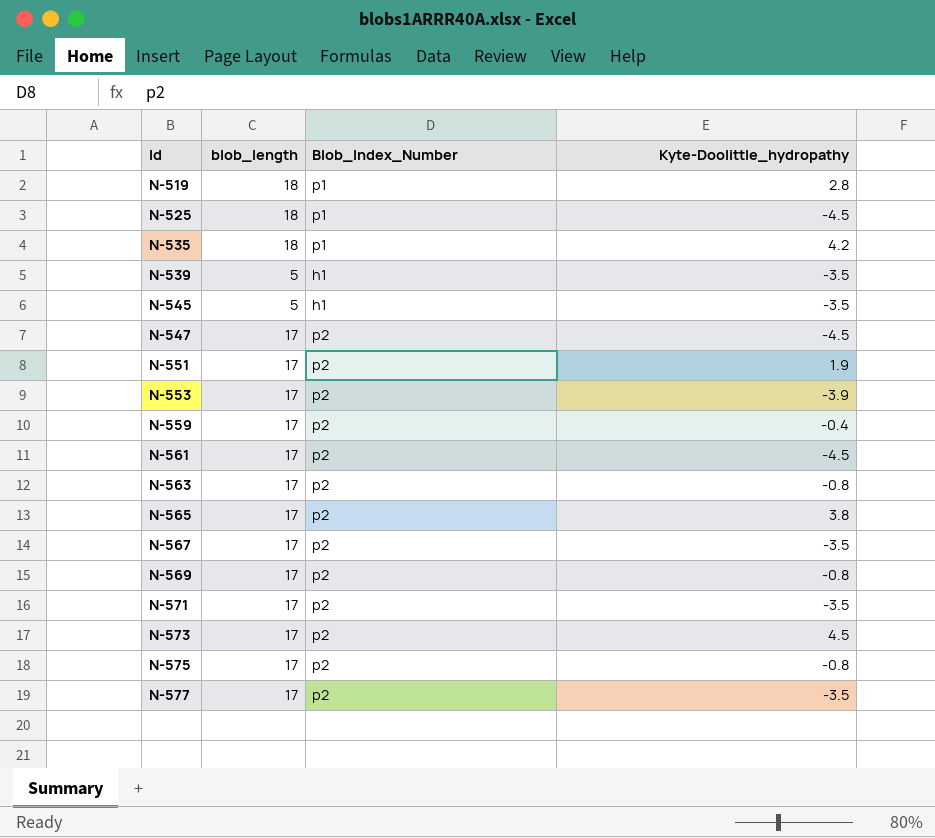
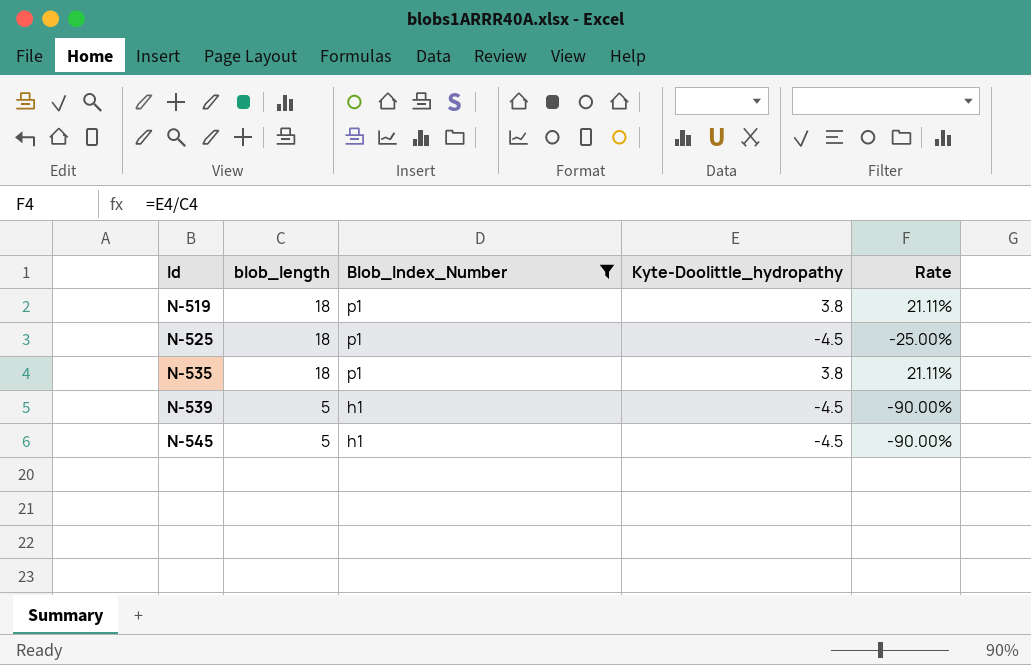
filter: none -> Blob_Index_Number != p2
column Rate | formula: none -> [Kyte-Doolittle_hydropathy] / [blob_length]
N-519 | Kyte-Doolittle_hydropathy: 2.8 -> 3.8
N-535 | Kyte-Doolittle_hydropathy: 4.2 -> 3.8
N-539 | Kyte-Doolittle_hydropathy: -3.5 -> -4.5
N-545 | Kyte-Doolittle_hydropathy: -3.5 -> -4.5

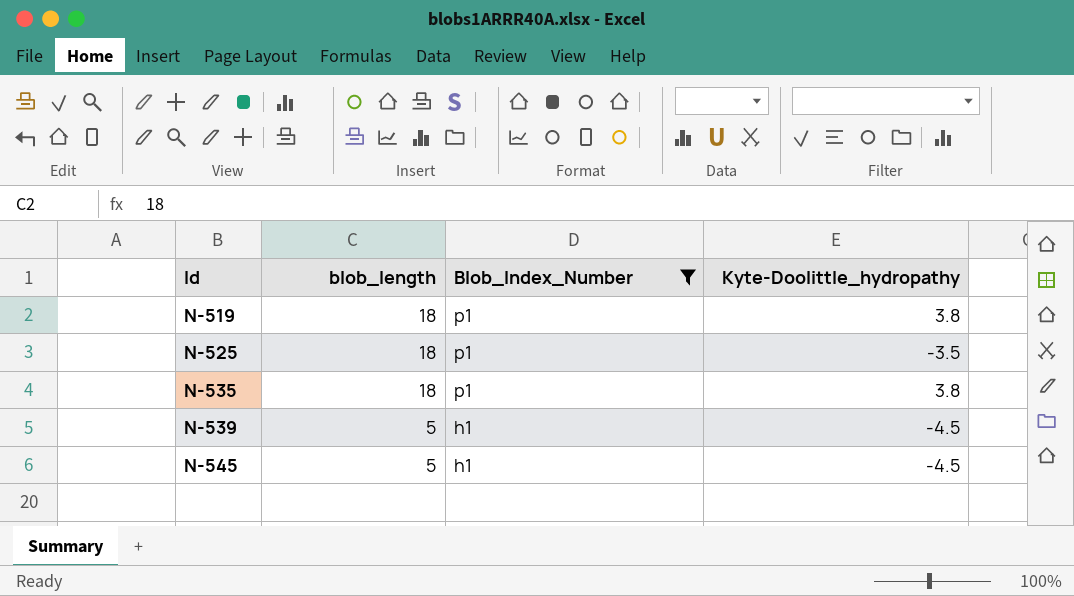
column Rate | formula: [Kyte-Doolittle_hydropathy] / [blob_length] -> none
N-525 | Kyte-Doolittle_hydropathy: -4.5 -> -3.5

